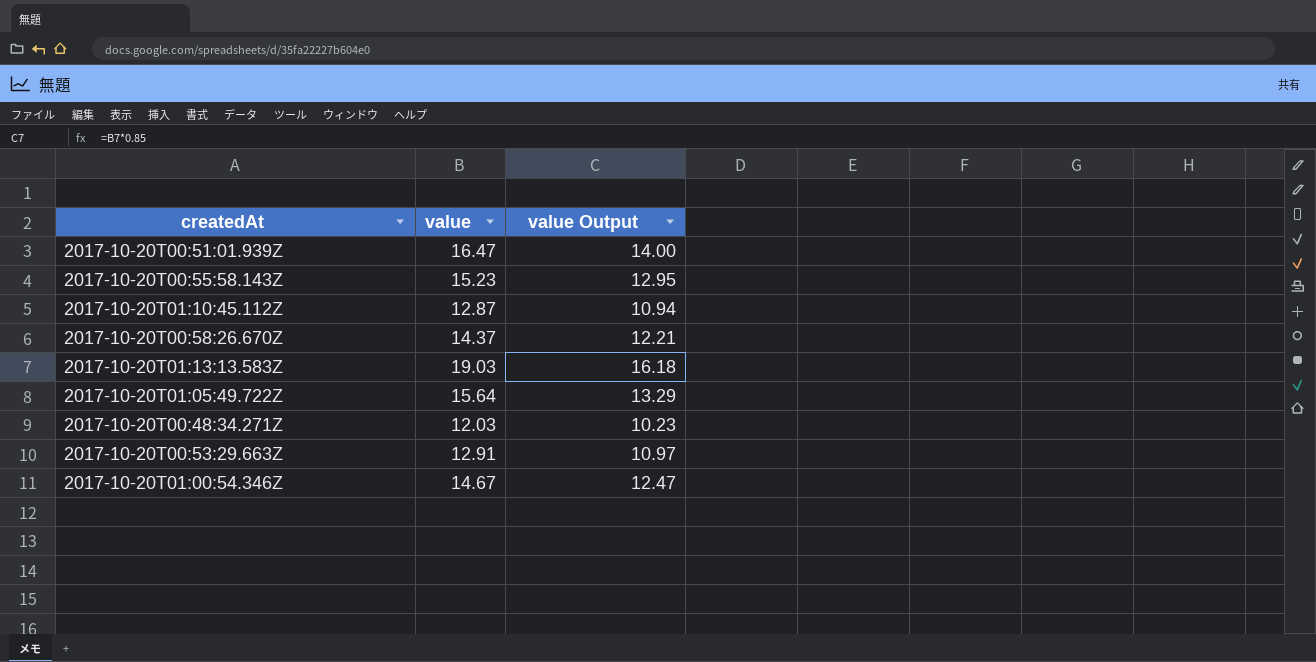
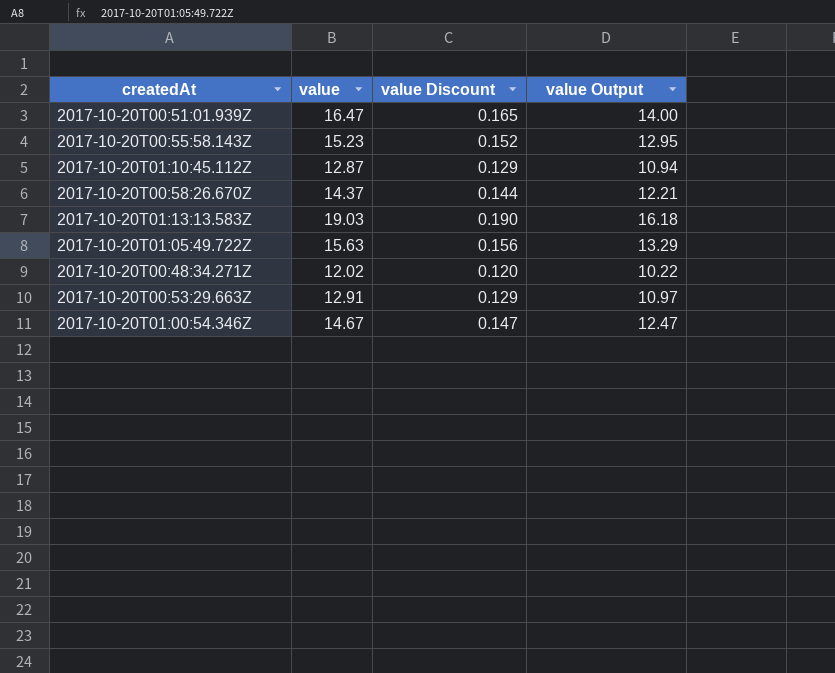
column value Discount | formula: none -> [value] * 0.01
2017-10-20T01:05:49.722Z | value: 15.64 -> 15.63
2017-10-20T00:48:34.271Z | value: 12.03 -> 12.02
2017-10-20T00:48:34.271Z | value Output: 10.23 -> 10.22

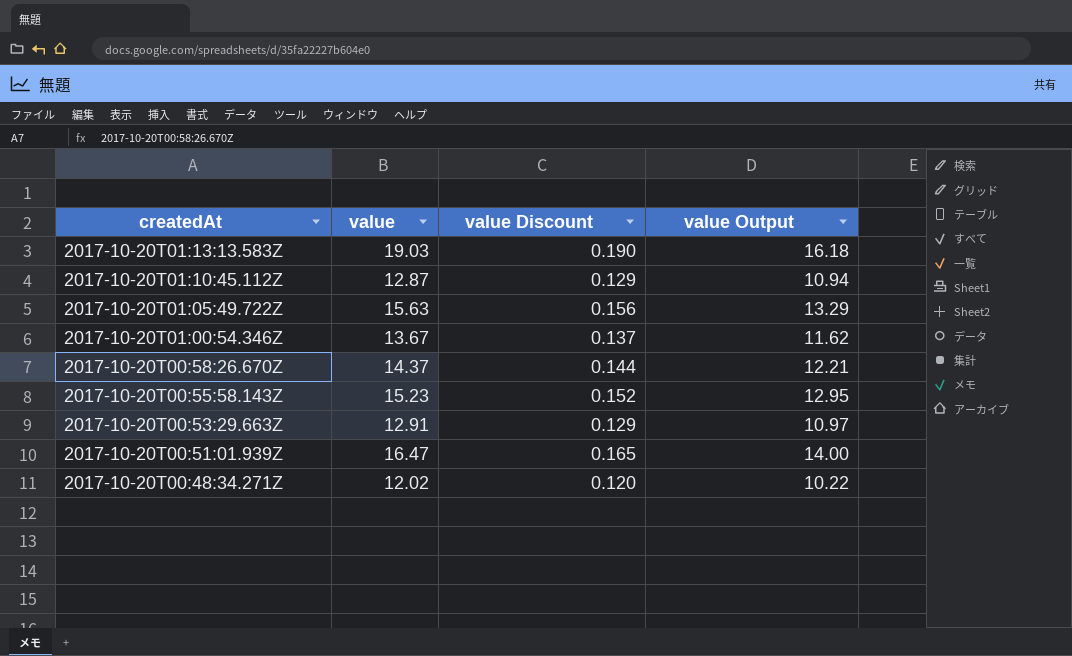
row order: none -> createdAt descending
2017-10-20T01:00:54.346Z | value: 14.67 -> 13.67
2017-10-20T01:00:54.346Z | value Discount: 0.147 -> 0.137
2017-10-20T01:00:54.346Z | value Output: 12.47 -> 11.62

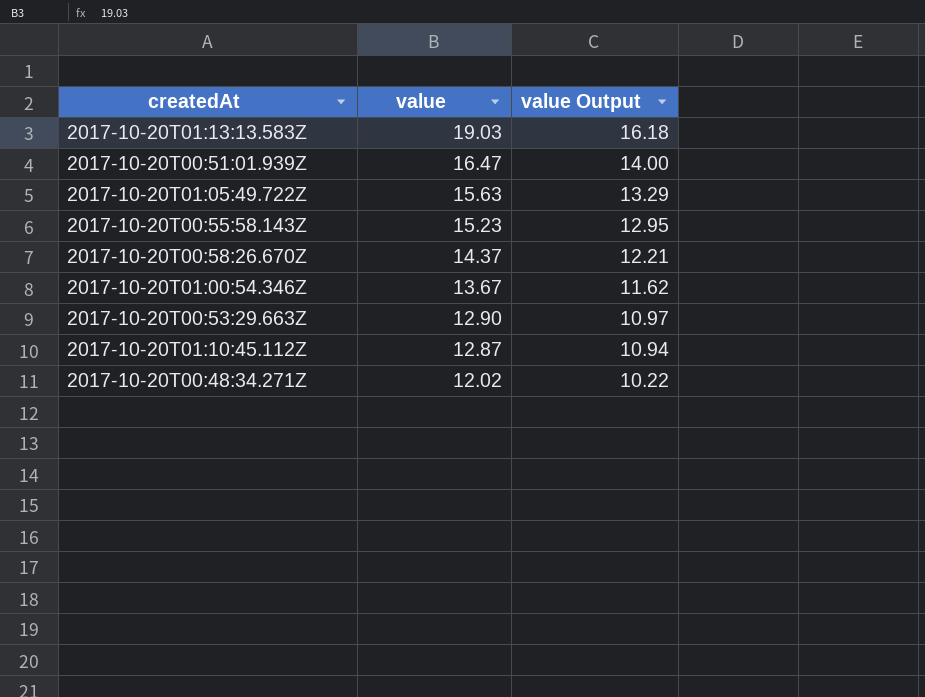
row order: createdAt descending -> value descending
column value Discount | formula: [value] * 0.01 -> none
2017-10-20T00:53:29.663Z | value: 12.91 -> 12.90

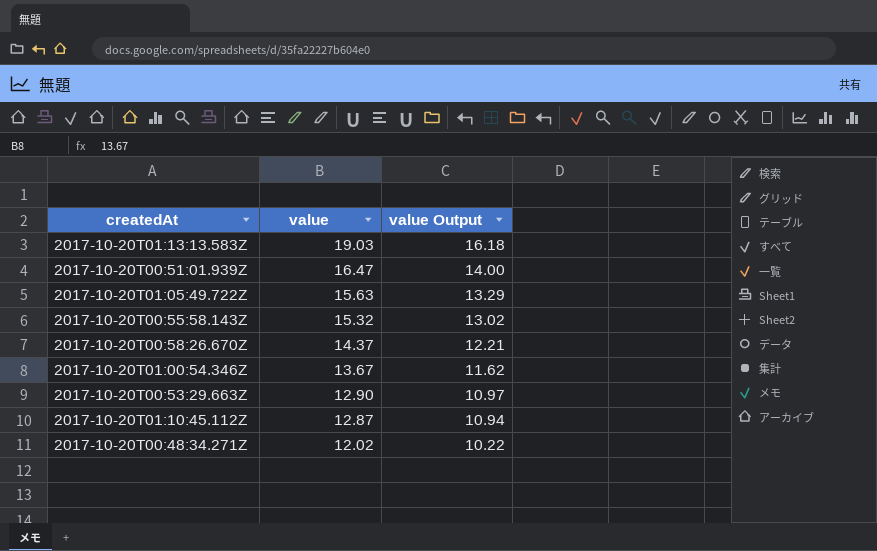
2017-10-20T00:55:58.143Z | value: 15.23 -> 15.32
2017-10-20T00:55:58.143Z | value Output: 12.95 -> 13.02

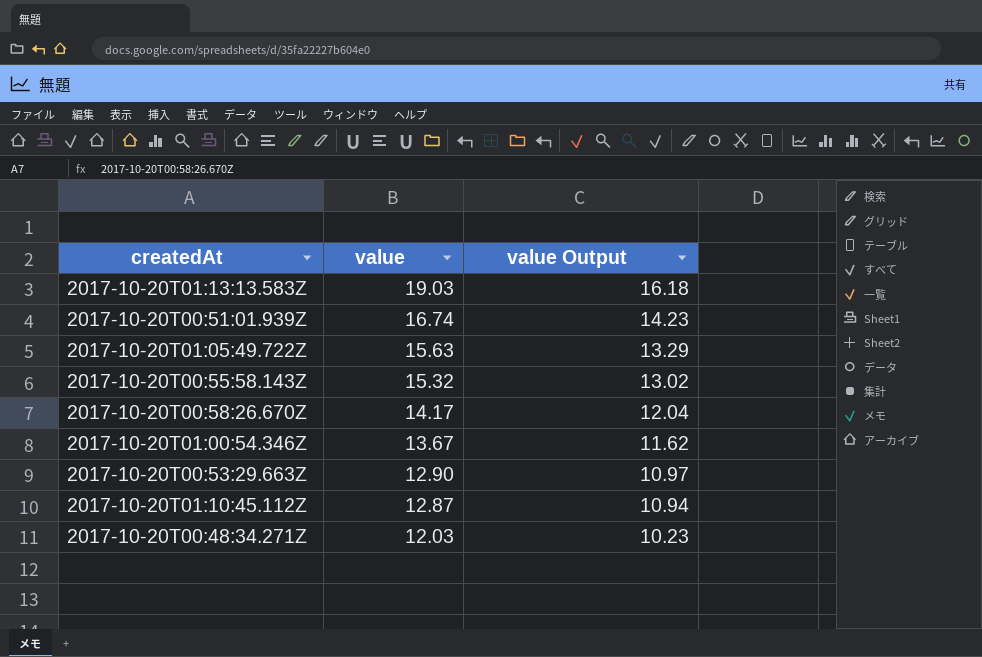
2017-10-20T00:51:01.939Z | value: 16.47 -> 16.74
2017-10-20T00:51:01.939Z | value Output: 14.00 -> 14.23
2017-10-20T00:58:26.670Z | value: 14.37 -> 14.17
2017-10-20T00:58:26.670Z | value Output: 12.21 -> 12.04
2017-10-20T00:48:34.271Z | value: 12.02 -> 12.03
2017-10-20T00:48:34.271Z | value Output: 10.22 -> 10.23

